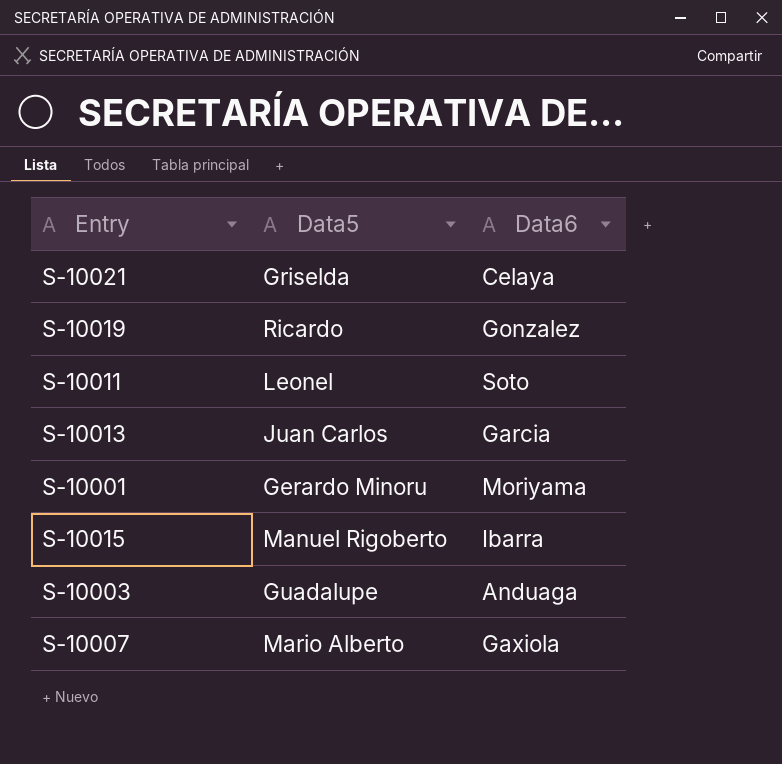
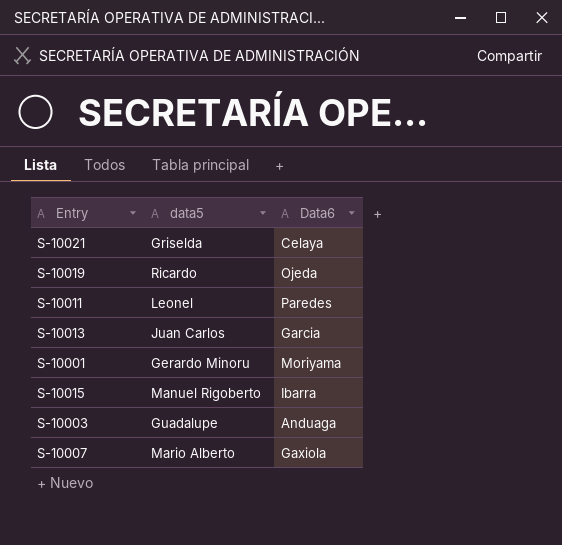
column name: Data5 -> data5
S-10019 | Data6: Gonzalez -> Ojeda
S-10011 | Data6: Soto -> Paredes

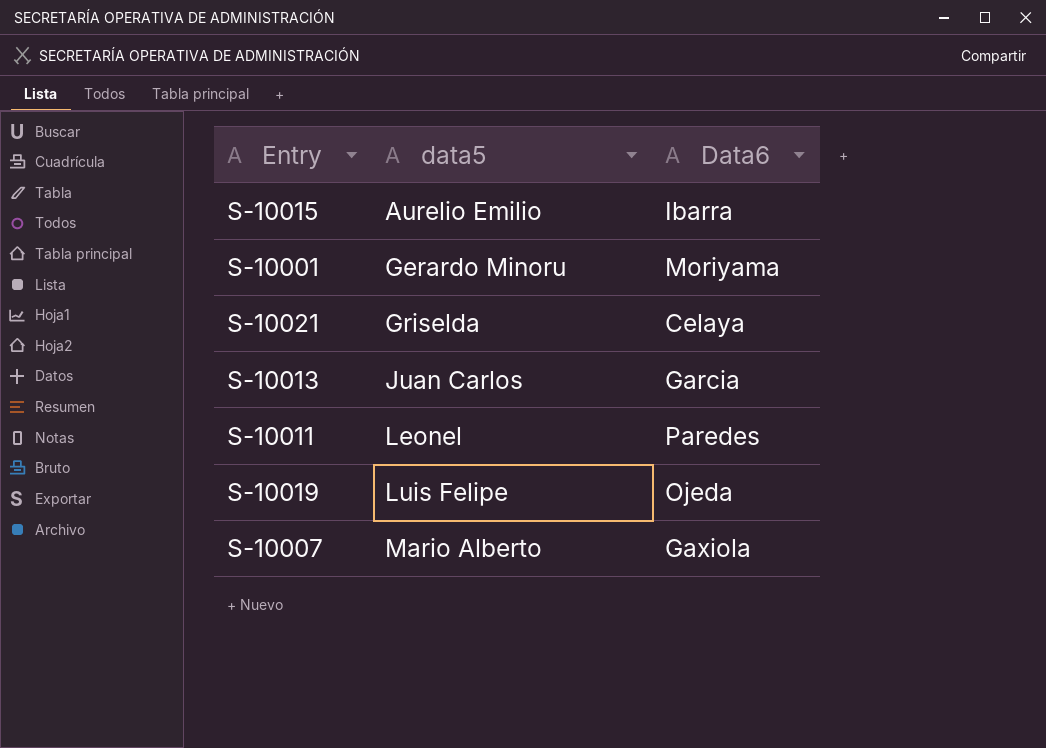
row order: none -> data5 ascending
row S-10003: Guadalupe | Anduaga -> none
S-10015 | data5: Manuel Rigoberto -> Aurelio Emilio
S-10019 | data5: Ricardo -> Luis Felipe

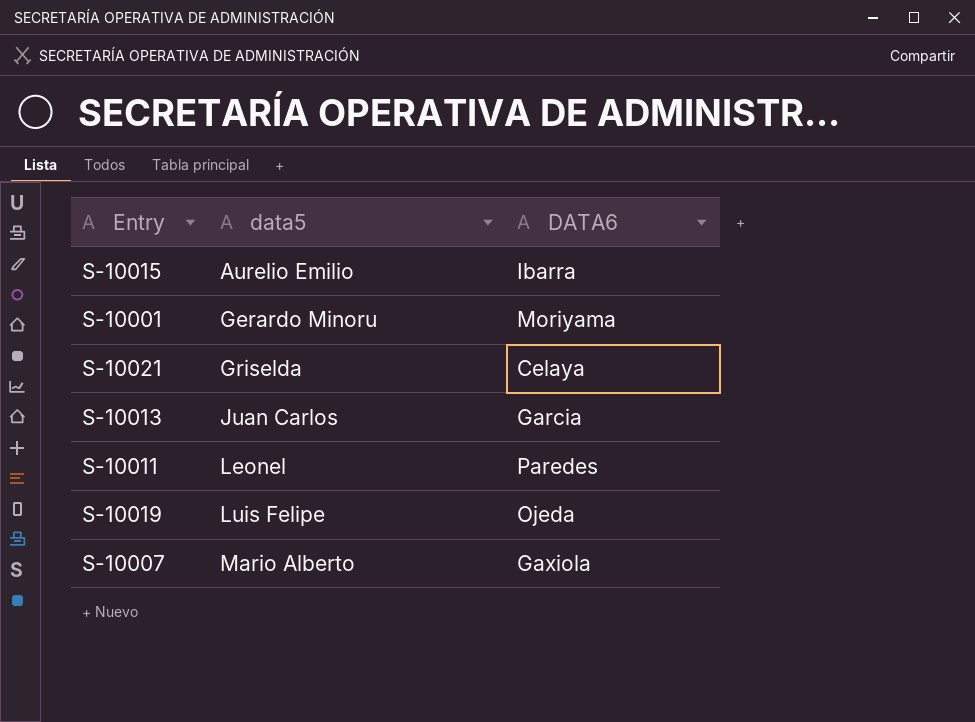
column name: Data6 -> DATA6

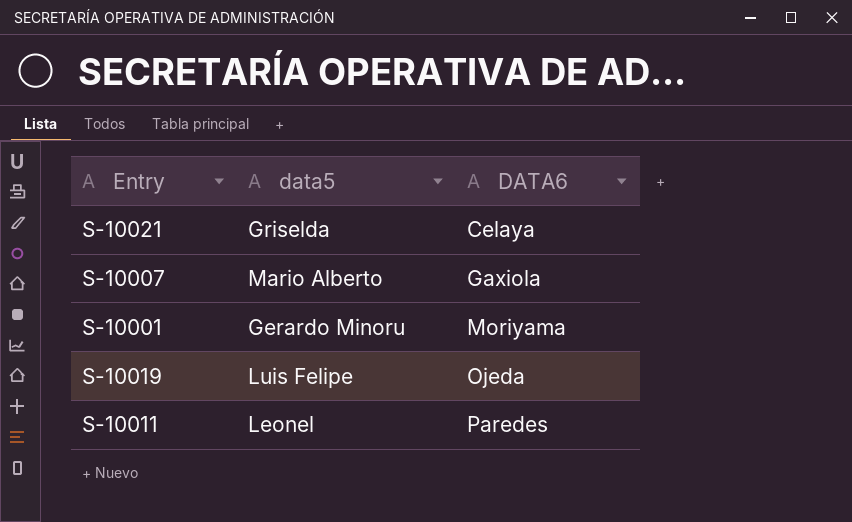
row order: data5 ascending -> DATA6 ascending
row S-10015: Aurelio Emilio | Ibarra -> none
row S-10013: Juan Carlos | Garcia -> none

